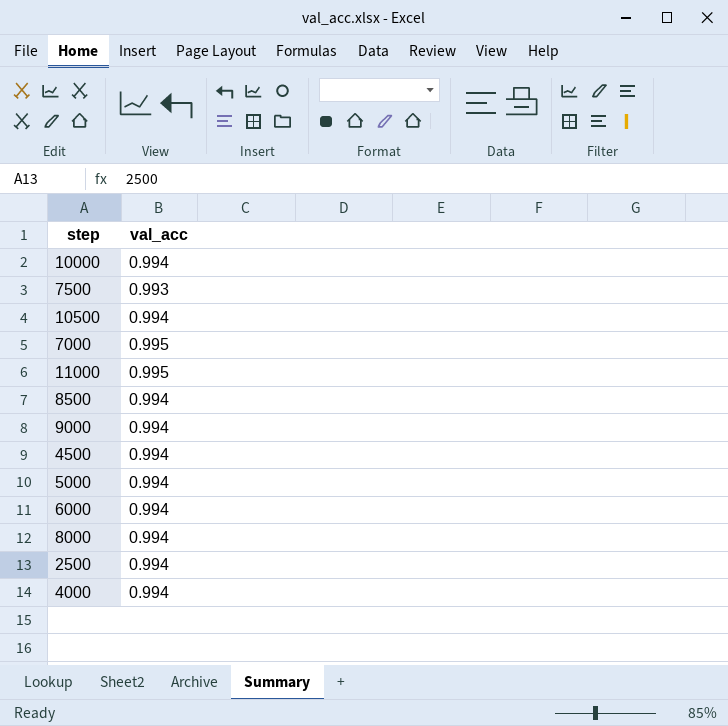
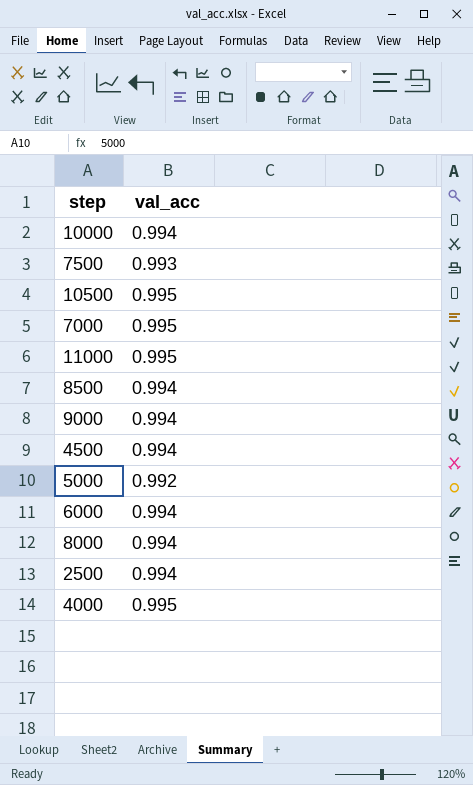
10500 | val_acc: 0.994 -> 0.995
5000 | val_acc: 0.994 -> 0.992
4000 | val_acc: 0.994 -> 0.995

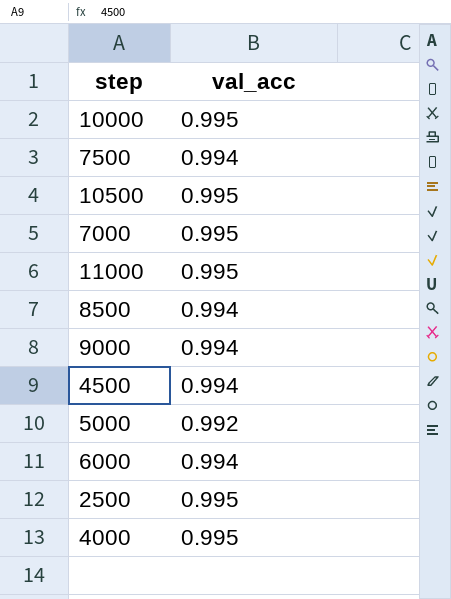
row 8000: 0.994 -> none
10000 | val_acc: 0.994 -> 0.995
7500 | val_acc: 0.993 -> 0.994
2500 | val_acc: 0.994 -> 0.995

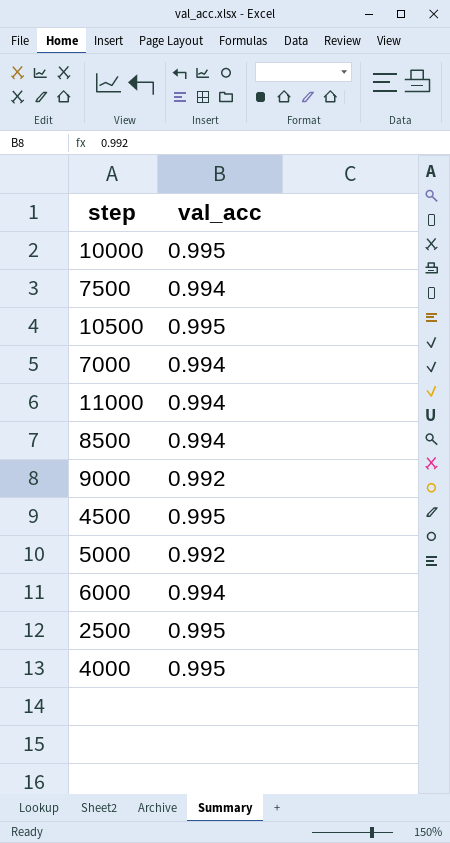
7000 | val_acc: 0.995 -> 0.994
11000 | val_acc: 0.995 -> 0.994
9000 | val_acc: 0.994 -> 0.992
4500 | val_acc: 0.994 -> 0.995

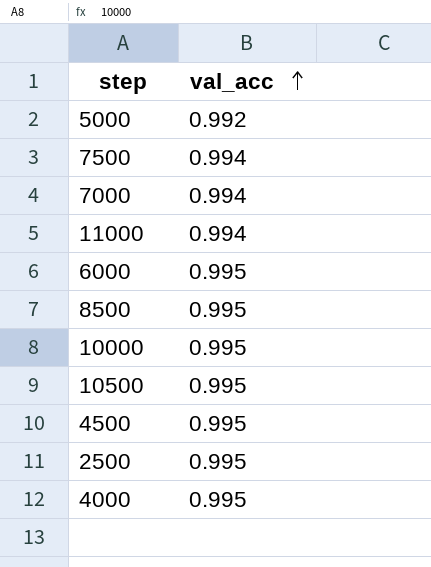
row order: none -> val_acc ascending
row 9000: 0.992 -> none
6000 | val_acc: 0.994 -> 0.995
8500 | val_acc: 0.994 -> 0.995

